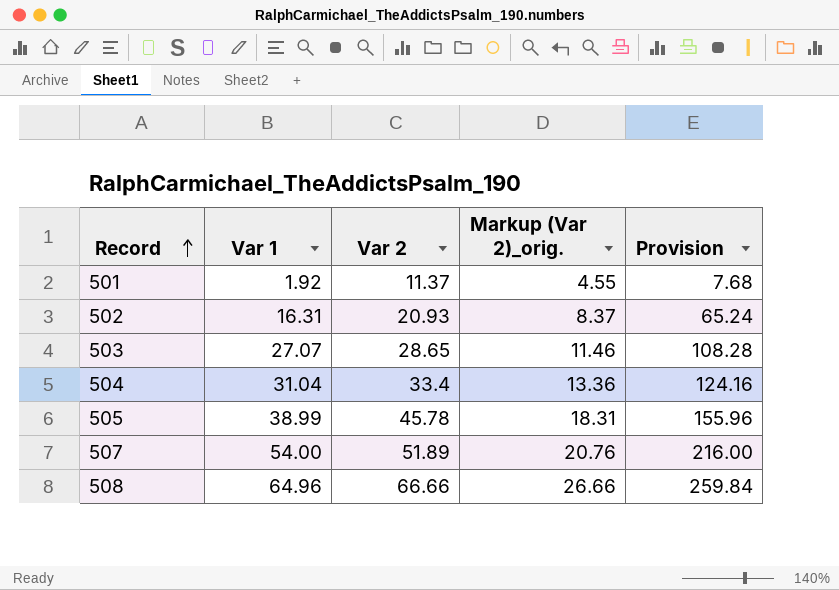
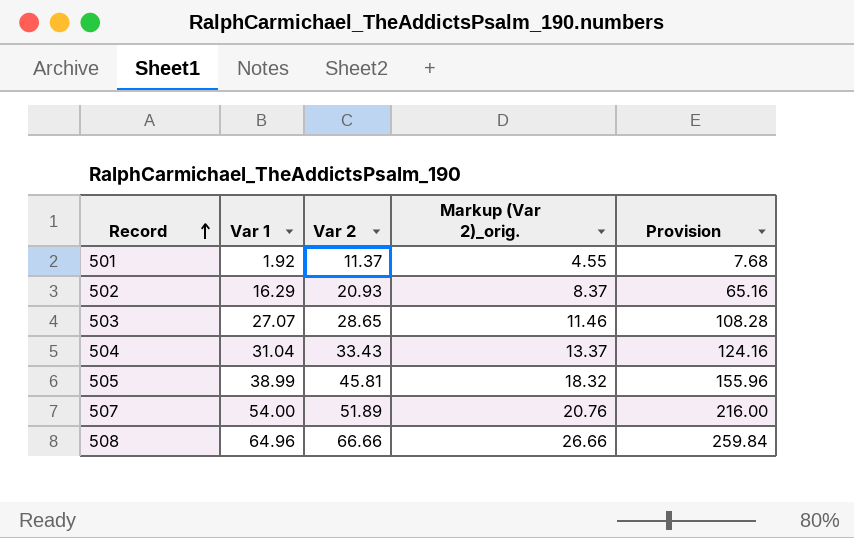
502 | Var 1: 16.31 -> 16.29
502 | Provision: 65.24 -> 65.16
504 | Var 2: 33.4 -> 33.43
504 | Markup (Var 2)_orig.: 13.36 -> 13.37
505 | Var 2: 45.78 -> 45.81
505 | Markup (Var 2)_orig.: 18.31 -> 18.32

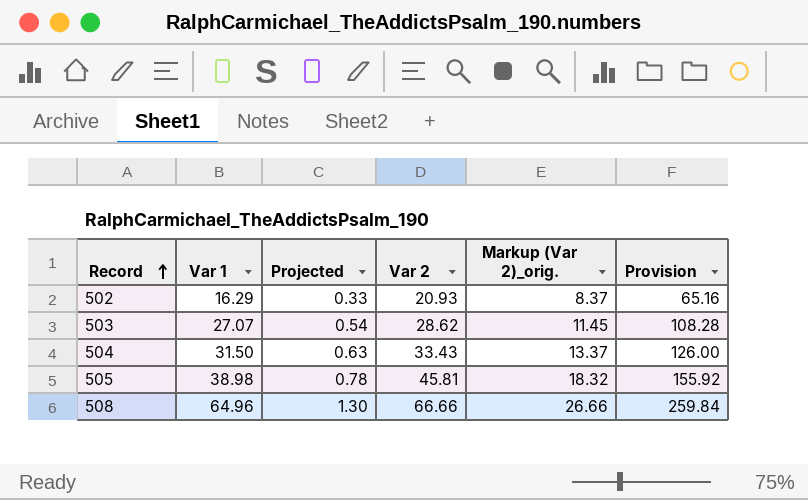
column Projected | formula: none -> [Var 1] * 0.02
row 501: 1.92 | 11.37 | 4.55 | 7.68 -> none
row 507: 54.00 | 51.89 | 20.76 | 216.00 -> none
503 | Var 2: 28.65 -> 28.62
503 | Markup (Var 2)_orig.: 11.46 -> 11.45
504 | Var 1: 31.04 -> 31.50
504 | Provision: 124.16 -> 126.00
505 | Var 1: 38.99 -> 38.98
505 | Provision: 155.96 -> 155.92

